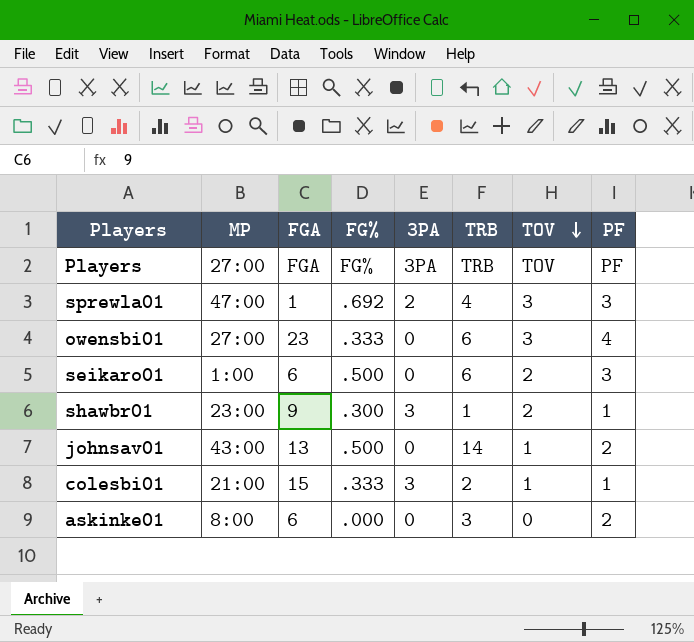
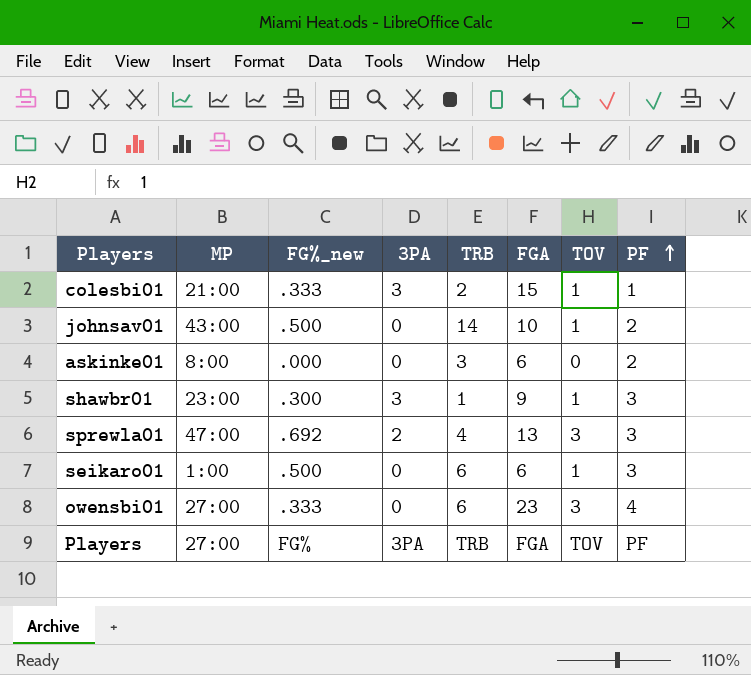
row order: TOV descending -> PF ascending
column name: FG% -> FG%_new
column FGA | position: 3 -> 6
johnsav01 | FGA: 13 -> 10
shawbr01 | TOV: 2 -> 1
shawbr01 | PF: 1 -> 3
sprewla01 | FGA: 1 -> 13
seikaro01 | TOV: 2 -> 1

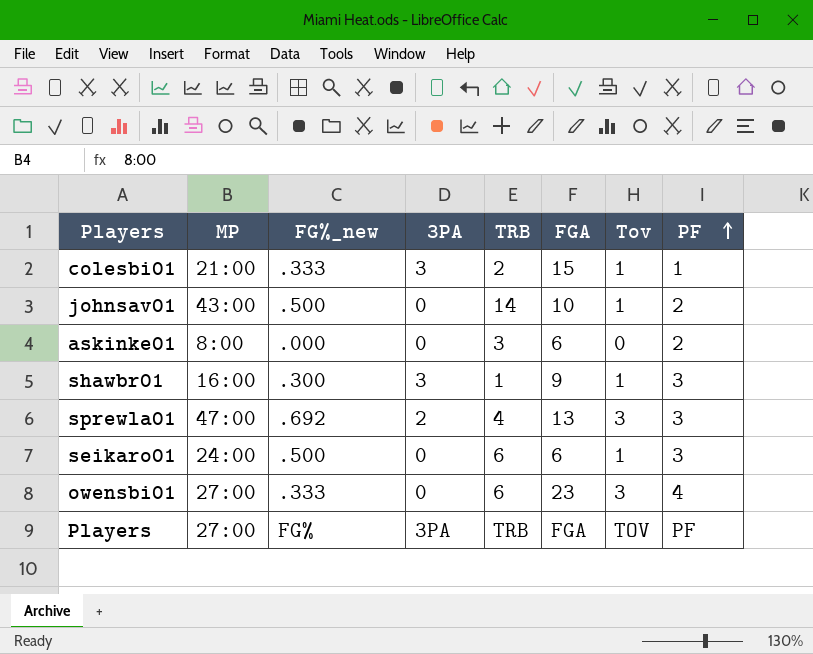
column name: TOV -> Tov
shawbr01 | MP: 23:00 -> 16:00
seikaro01 | MP: 1:00 -> 24:00

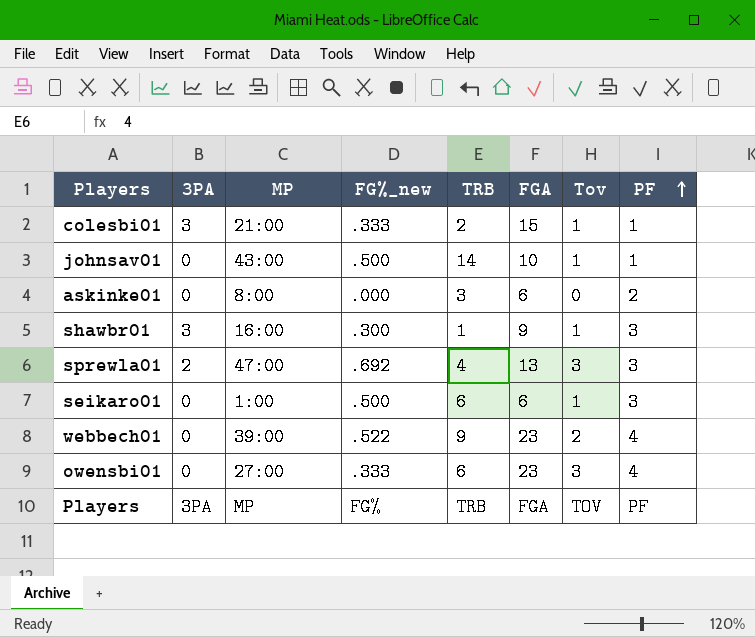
column 3PA | position: 4 -> 2
johnsav01 | PF: 2 -> 1
seikaro01 | MP: 24:00 -> 1:00
row webbech01: none -> 0 | 39:00 | .522 | 9 | 23 | 2 | 4
Players | MP: 27:00 -> MP

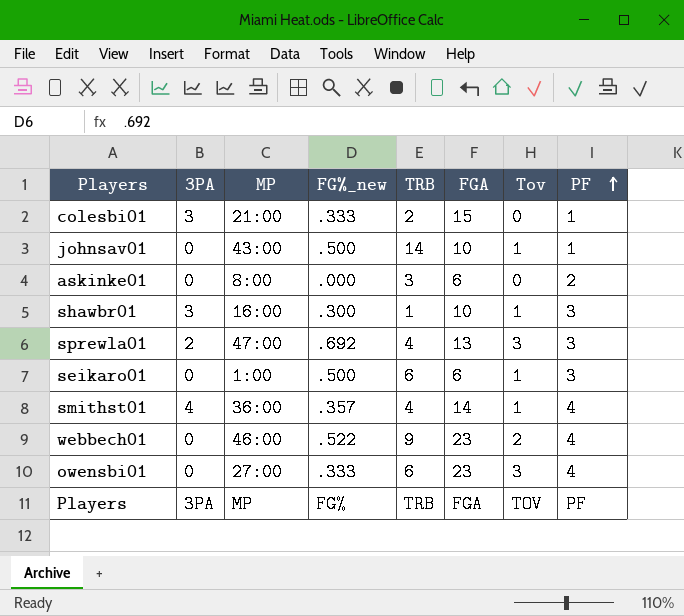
colesbi01 | Tov: 1 -> 0
shawbr01 | FGA: 9 -> 10
row smithst01: none -> 4 | 36:00 | .357 | 4 | 14 | 1 | 4
webbech01 | MP: 39:00 -> 46:00

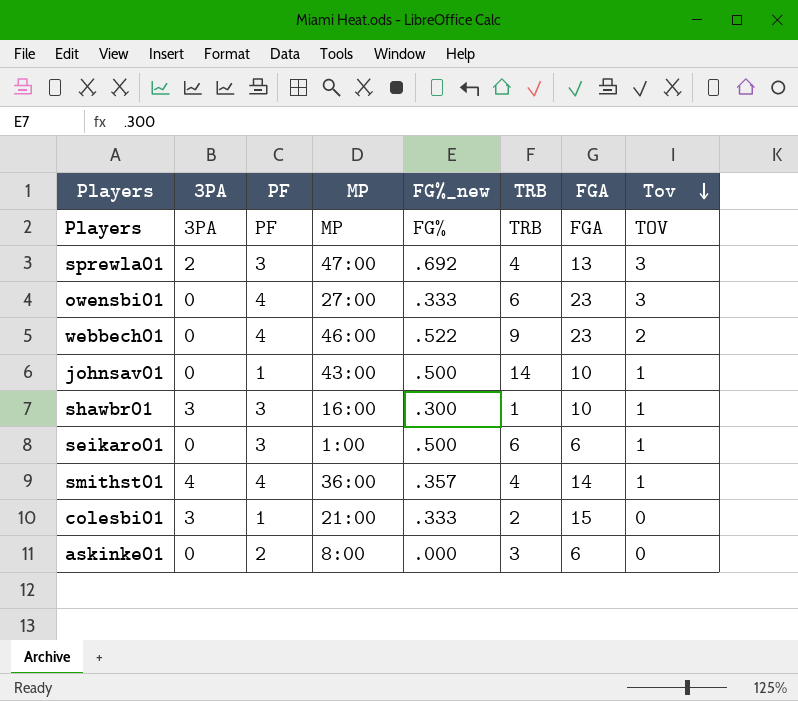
row order: PF ascending -> Tov descending
column PF | position: 8 -> 3

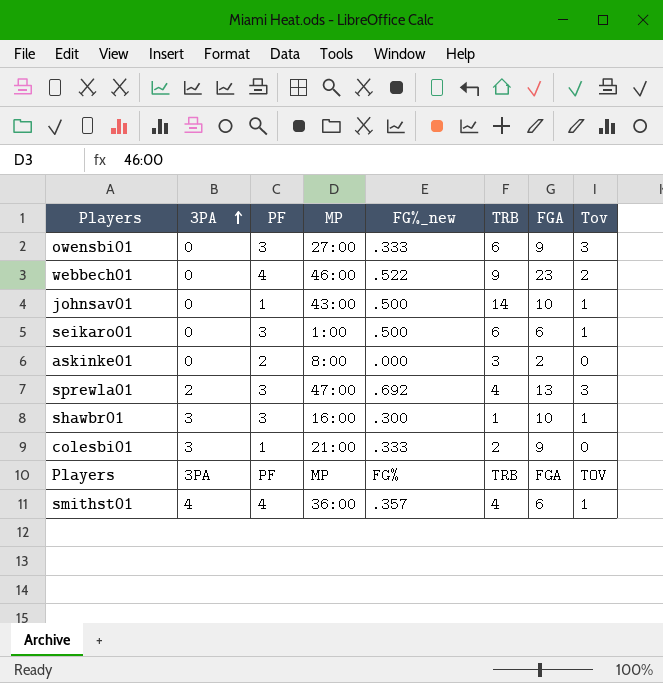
row order: Tov descending -> 3PA ascending
owensbi01 | PF: 4 -> 3
owensbi01 | FGA: 23 -> 9
askinke01 | FGA: 6 -> 2
colesbi01 | FGA: 15 -> 9
smithst01 | FGA: 14 -> 6

